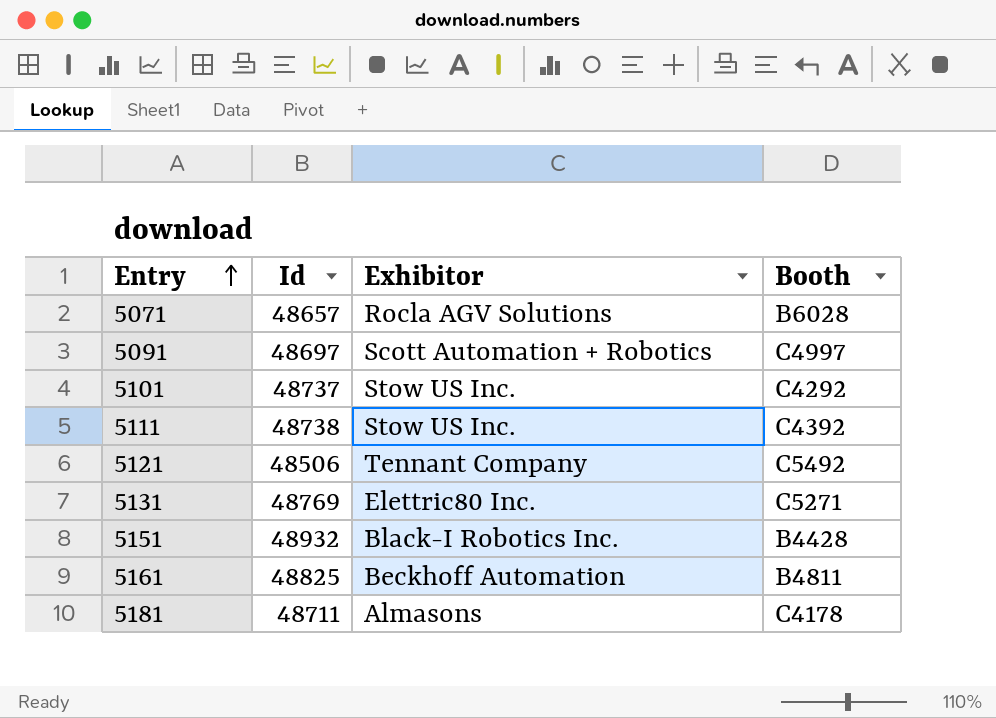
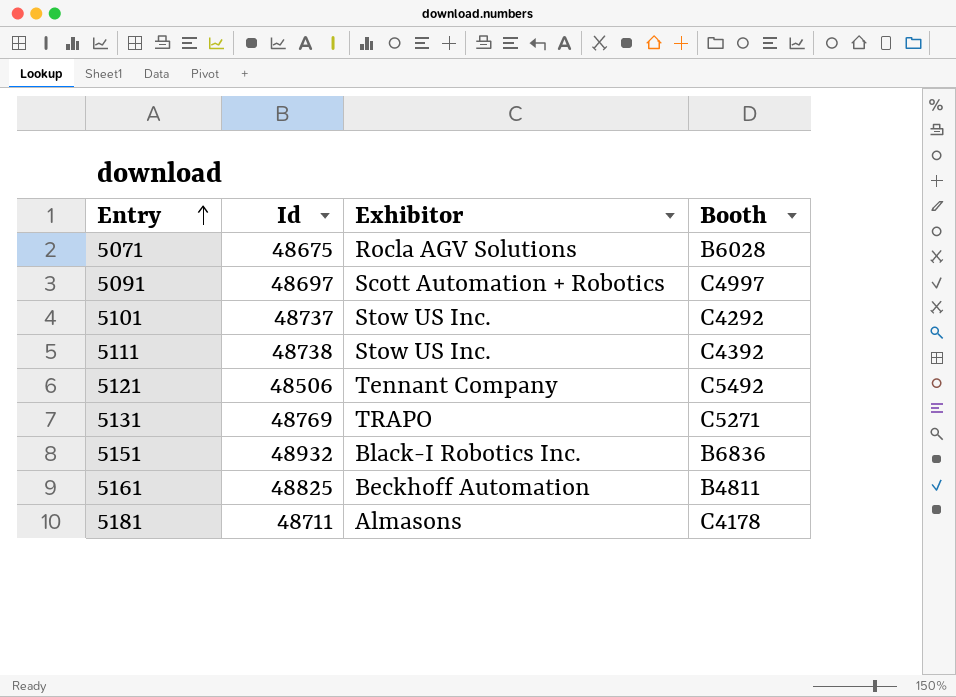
5071 | Id: 48657 -> 48675
5131 | Exhibitor: Elettric80 Inc. -> TRAPO
5151 | Booth: B4428 -> B6836

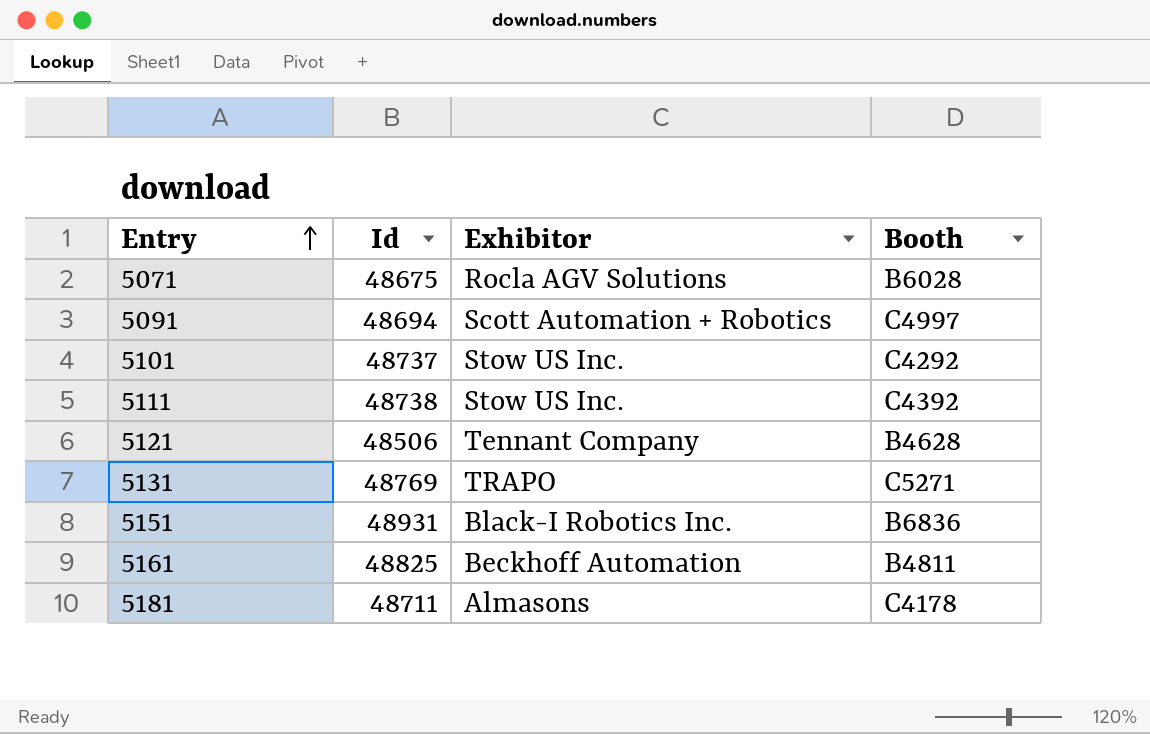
5091 | Id: 48697 -> 48694
5121 | Booth: C5492 -> B4628
5151 | Id: 48932 -> 48931

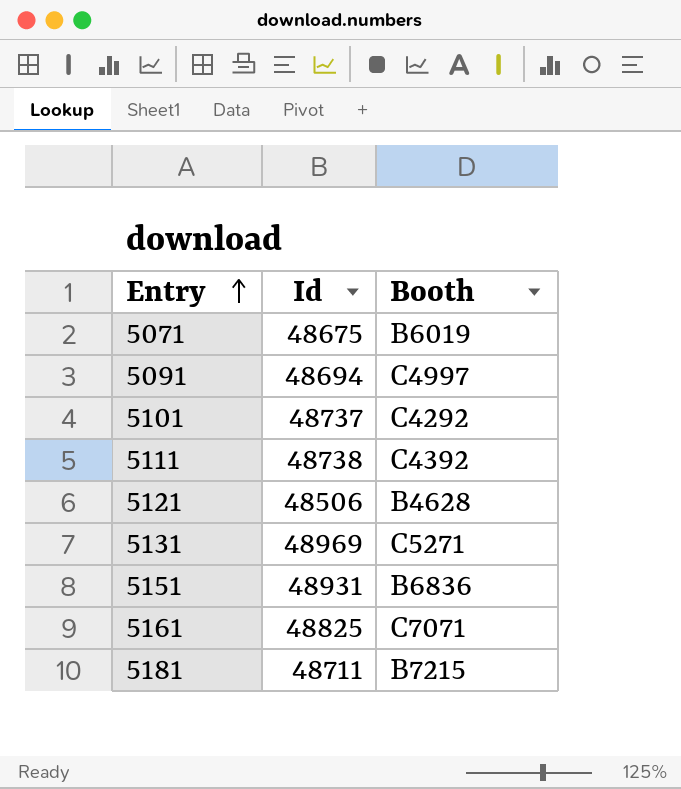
column Exhibitor | position: 3 -> none
5071 | Booth: B6028 -> B6019
5131 | Id: 48769 -> 48969
5161 | Booth: B4811 -> C7071
5181 | Booth: C4178 -> B7215

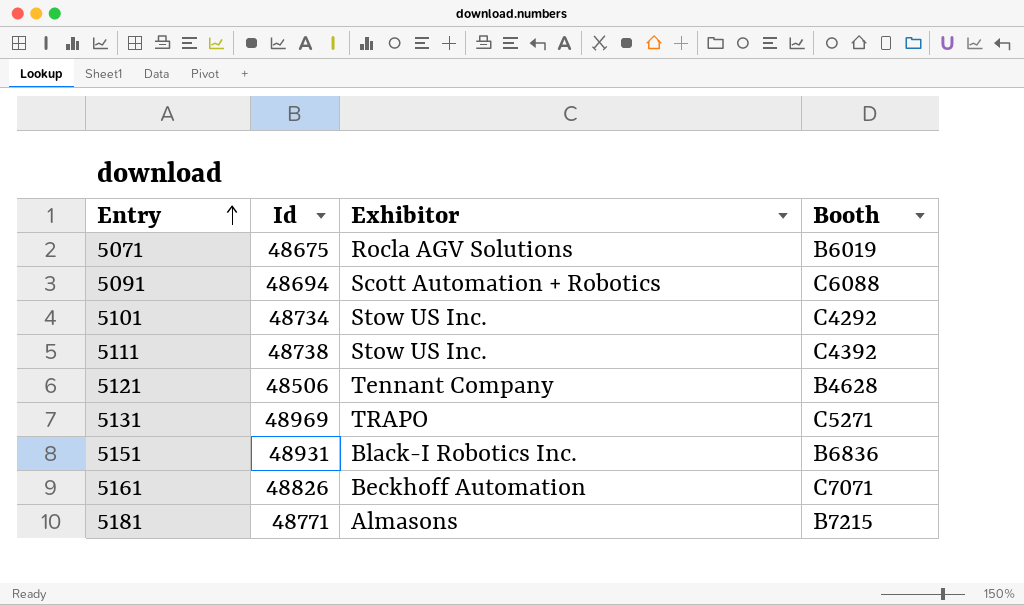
column Exhibitor | position: none -> 3
5091 | Booth: C4997 -> C6088
5101 | Id: 48737 -> 48734
5161 | Id: 48825 -> 48826
5181 | Id: 48711 -> 48771

